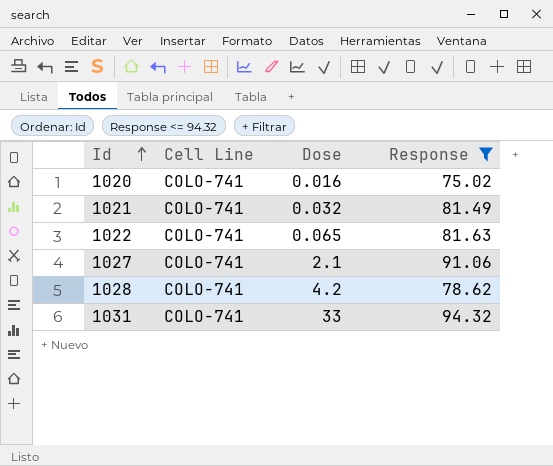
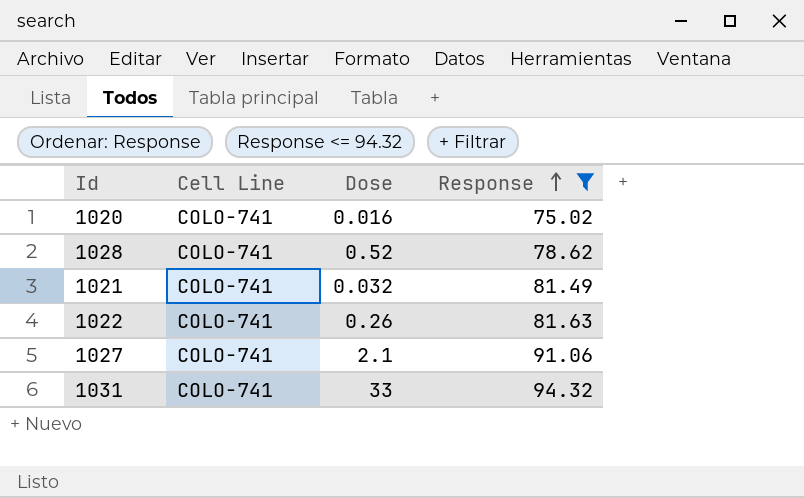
row order: Id ascending -> Response ascending
1028 | Dose: 4.2 -> 0.52
1022 | Dose: 0.065 -> 0.26

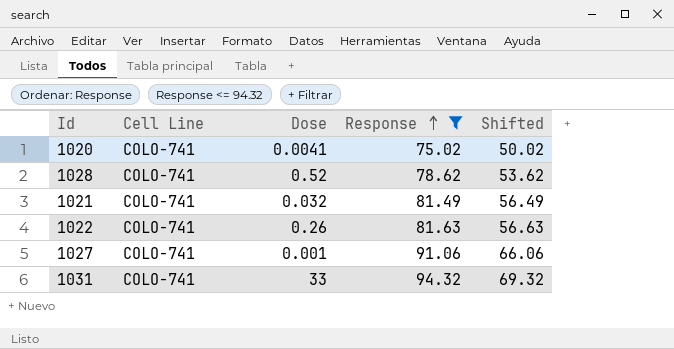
column Shifted | formula: none -> [Response] - 25
1020 | Dose: 0.016 -> 0.0041
1027 | Dose: 2.1 -> 0.001

